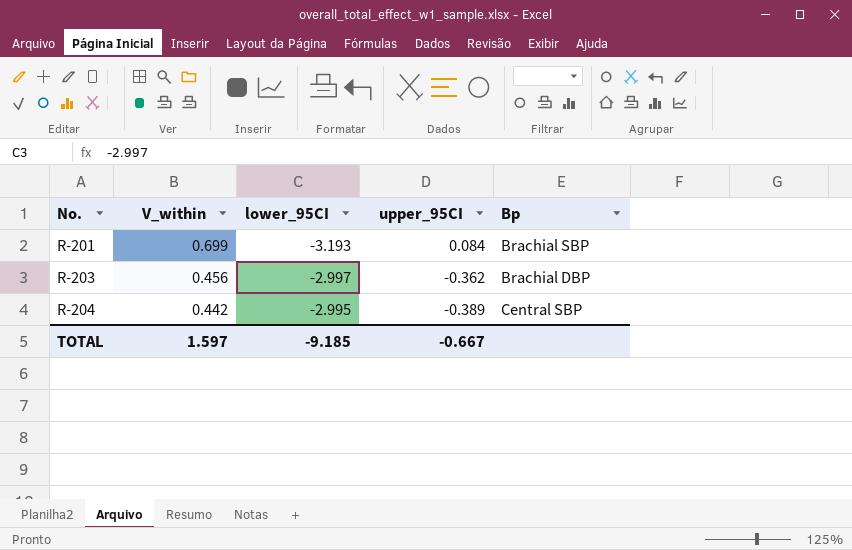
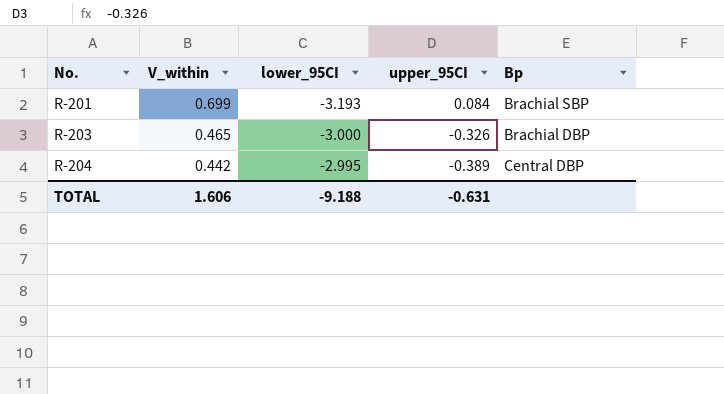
R-203 | V_within: 0.456 -> 0.465
R-203 | lower_95CI: -2.997 -> -3.000
R-203 | upper_95CI: -0.362 -> -0.326
R-204 | Bp: Central SBP -> Central DBP
TOTAL | V_within: 1.597 -> 1.606
TOTAL | lower_95CI: -9.185 -> -9.188
TOTAL | upper_95CI: -0.667 -> -0.631

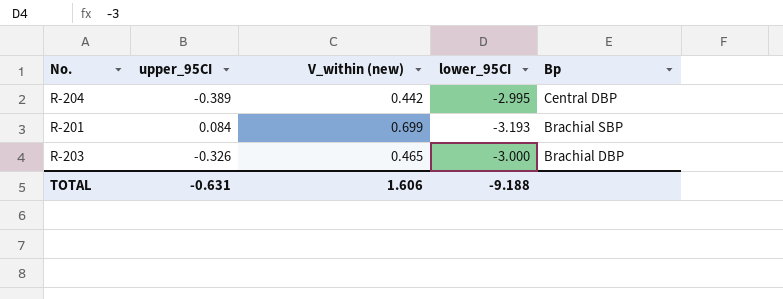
row order: No. ascending -> Bp descending
column upper_95CI | position: 4 -> 2
column name: V_within -> V_within (new)

